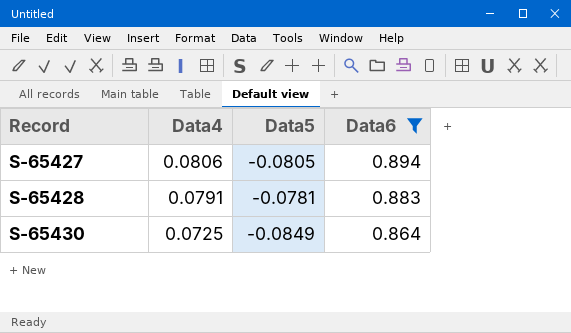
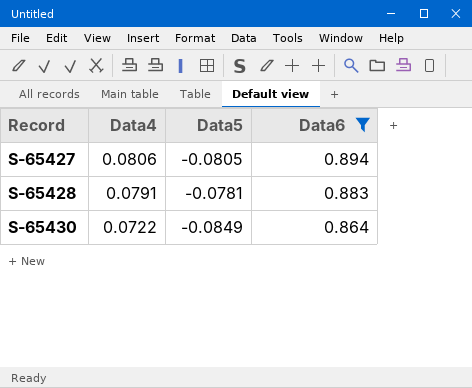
S-65430 | Data4: 0.0725 -> 0.0722

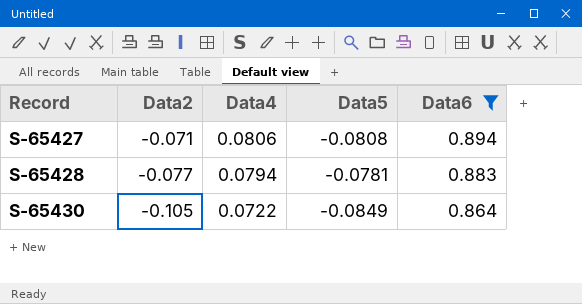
column Data2 | position: none -> 2
S-65427 | Data5: -0.0805 -> -0.0808
S-65428 | Data4: 0.0791 -> 0.0794

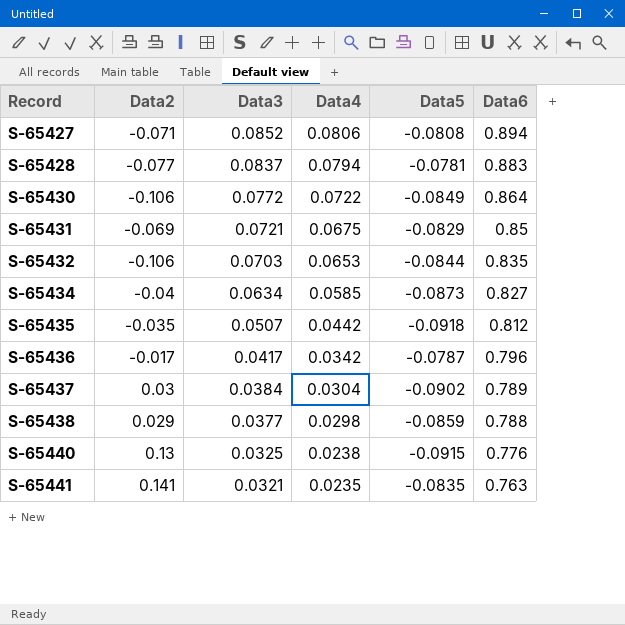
filter: Data6 >= 0.864 -> none
column Data3 | position: none -> 3
S-65430 | Data2: -0.105 -> -0.106

